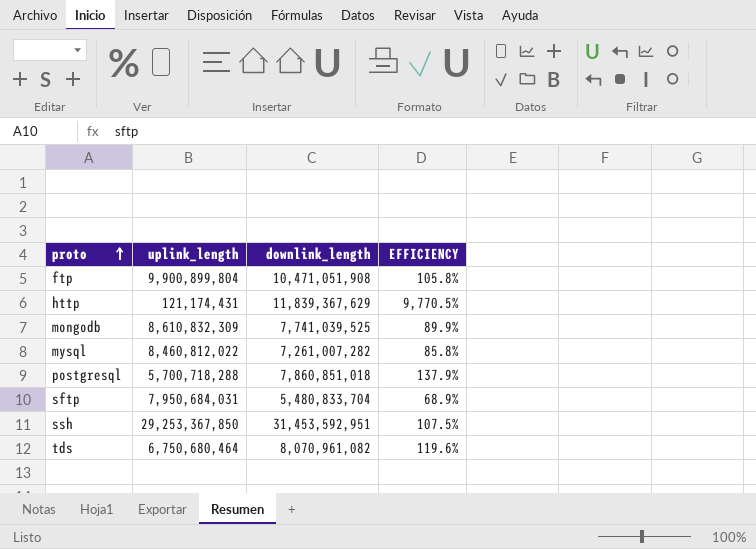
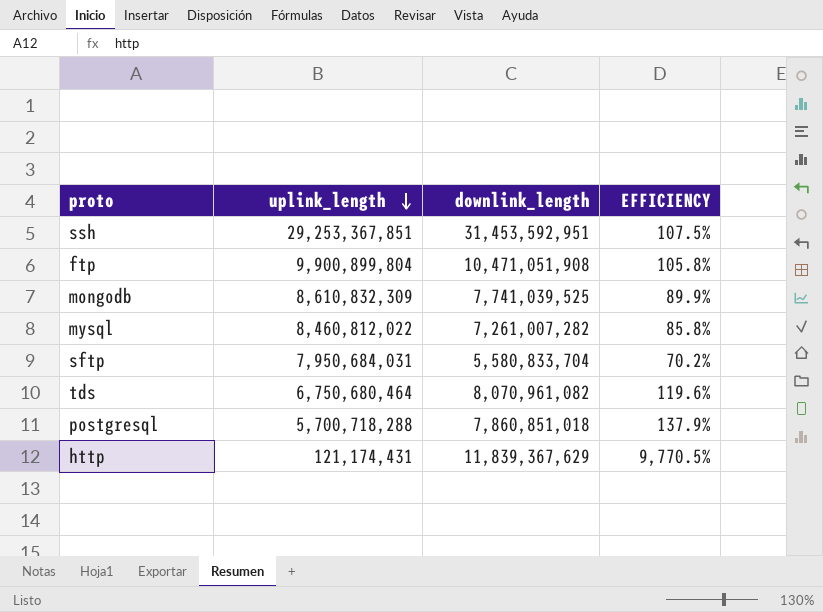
row order: proto ascending -> uplink_length descending
ssh | uplink_length: 29,253,367,850 -> 29,253,367,851
sftp | downlink_length: 5,480,833,704 -> 5,580,833,704
sftp | EFFICIENCY: 68.9% -> 70.2%

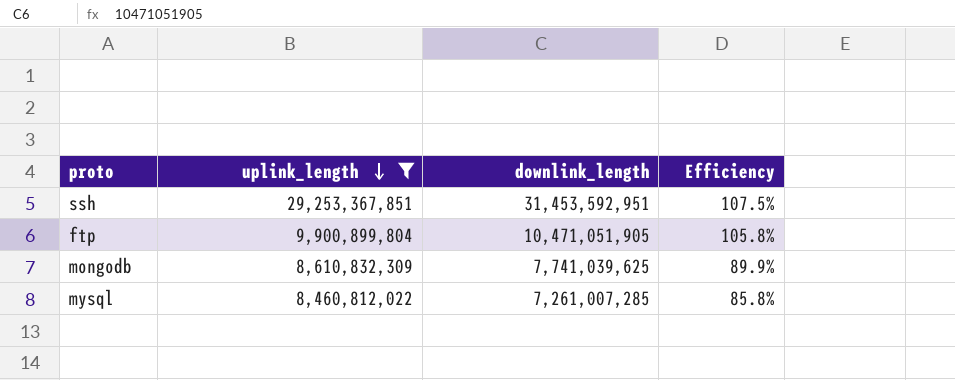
filter: none -> uplink_length >= 8,460,812,022
column name: EFFICIENCY -> Efficiency
ftp | downlink_length: 10,471,051,908 -> 10,471,051,905
mongodb | downlink_length: 7,741,039,525 -> 7,741,039,625
mysql | downlink_length: 7,261,007,282 -> 7,261,007,285

